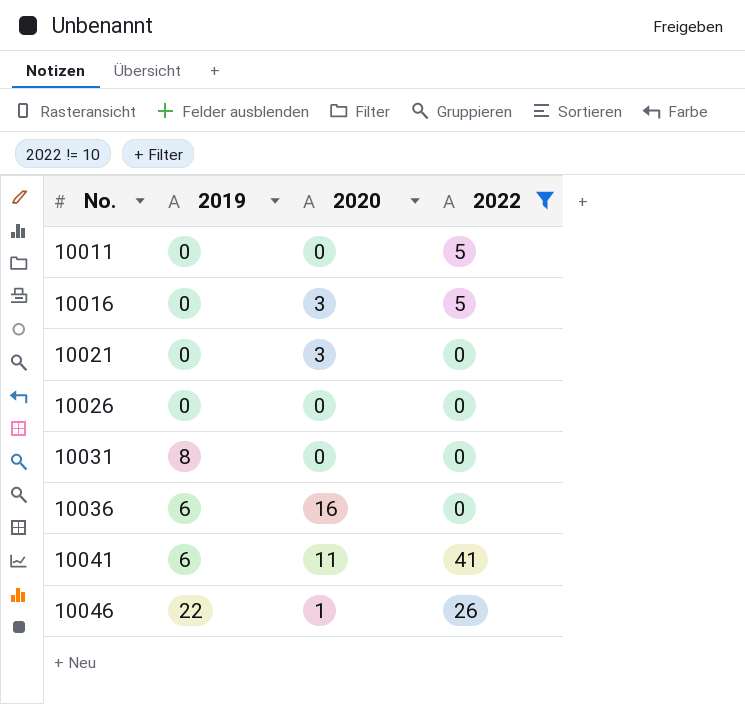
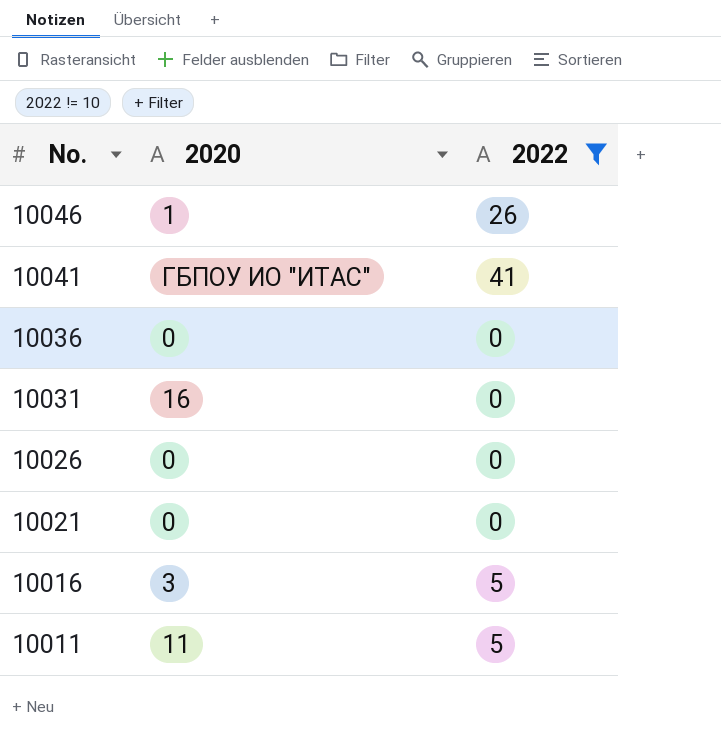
row order: No. ascending -> No. descending
column 2019 | position: 2 -> none
10041 | 2020: 11 -> ГБПОУ ИО "ИТАС"
10036 | 2020: 16 -> 0
10031 | 2020: 0 -> 16
10021 | 2020: 3 -> 0
10011 | 2020: 0 -> 11

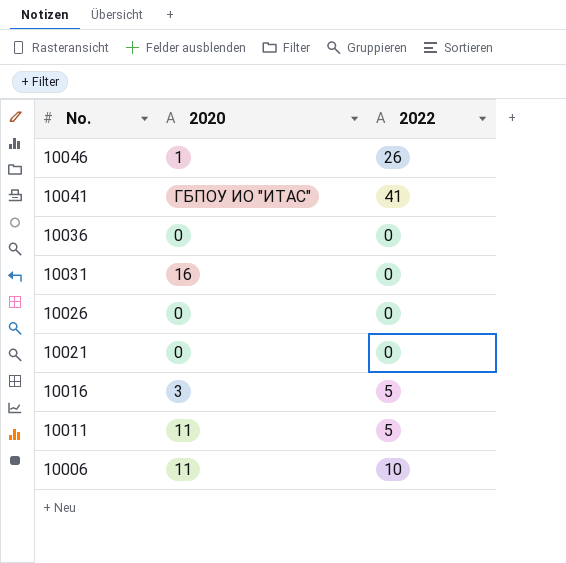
filter: 2022 != 10 -> none

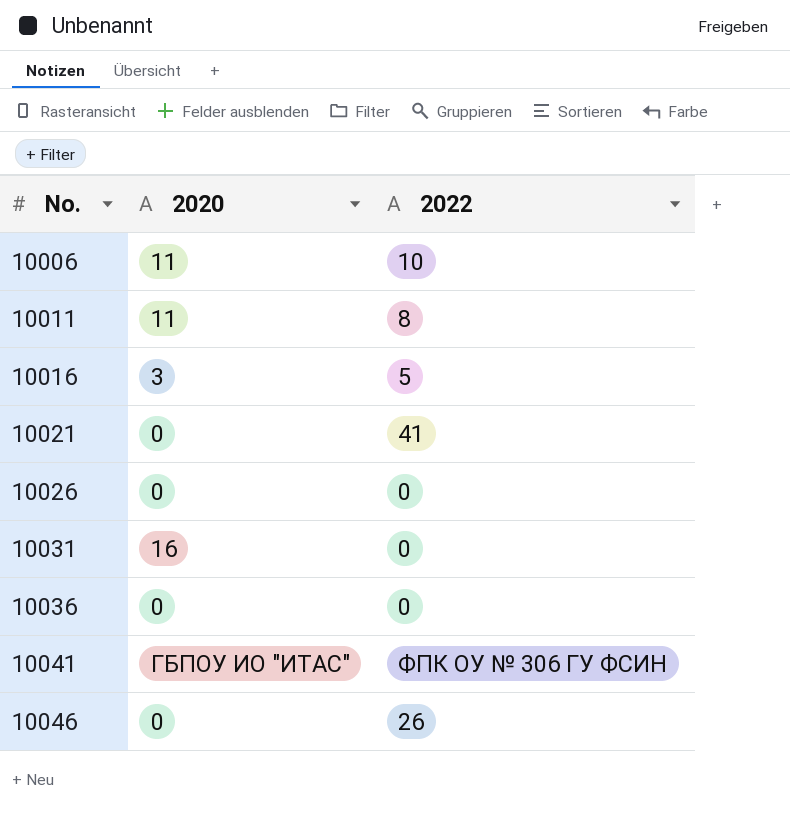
row order: No. descending -> No. ascending
10011 | 2022: 5 -> 8
10021 | 2022: 0 -> 41
10041 | 2022: 41 -> ФПК ОУ № 306 ГУ ФСИН
10046 | 2020: 1 -> 0

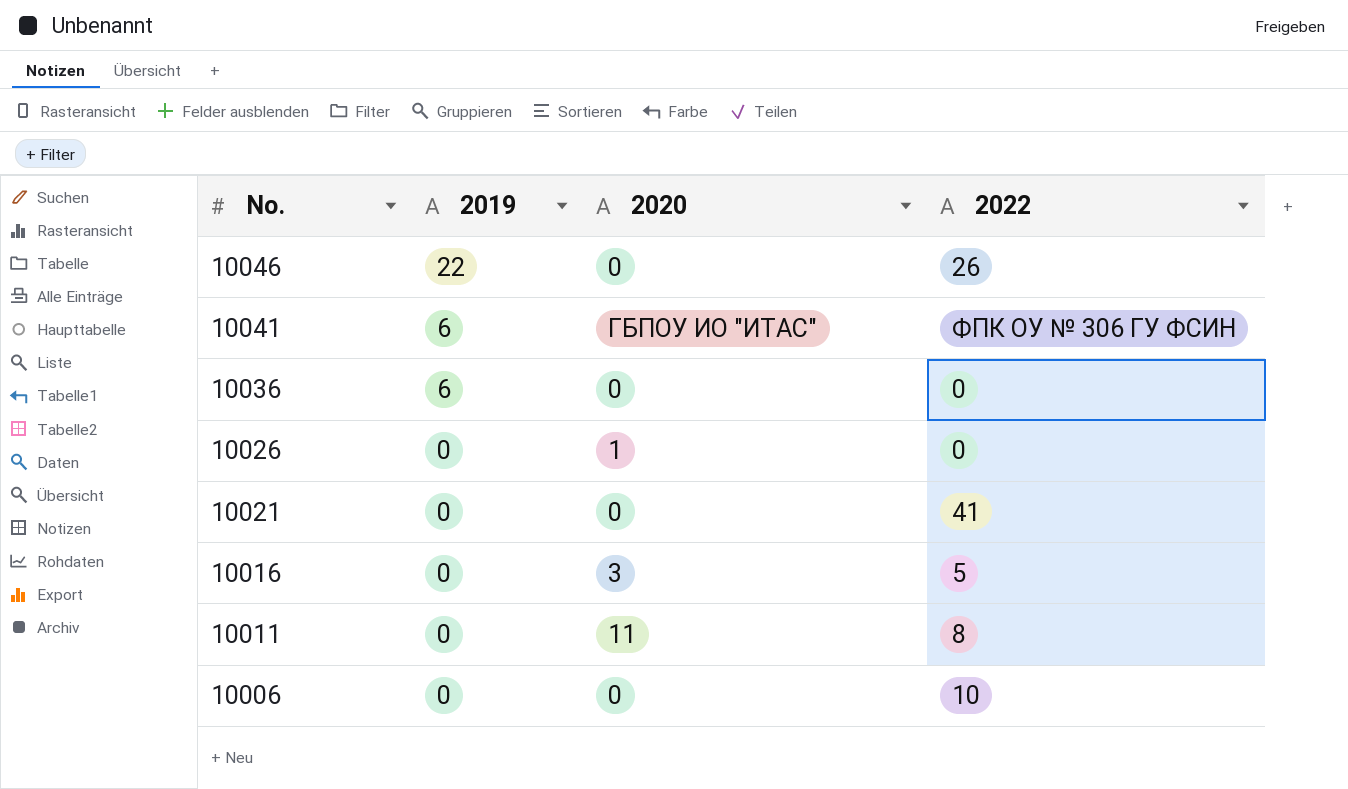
row order: No. ascending -> No. descending
column 2019 | position: none -> 2
row 10031: 16 | 0 -> none
10026 | 2020: 0 -> 1
10006 | 2020: 11 -> 0

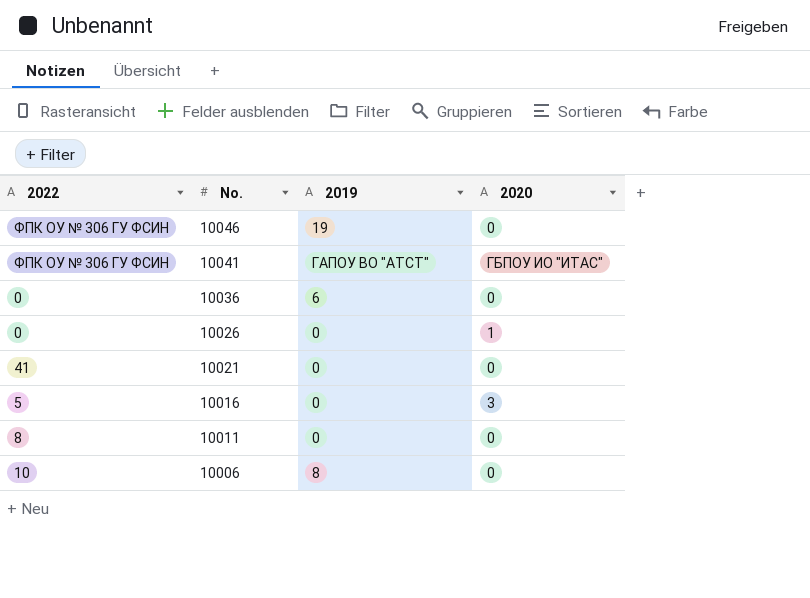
column 2022 | position: 4 -> 1
10046 | 2022: 26 -> ФПК ОУ № 306 ГУ ФСИН
10046 | 2019: 22 -> 19
10041 | 2019: 6 -> ГАПОУ ВО "АТСТ"
10011 | 2020: 11 -> 0
10006 | 2019: 0 -> 8

